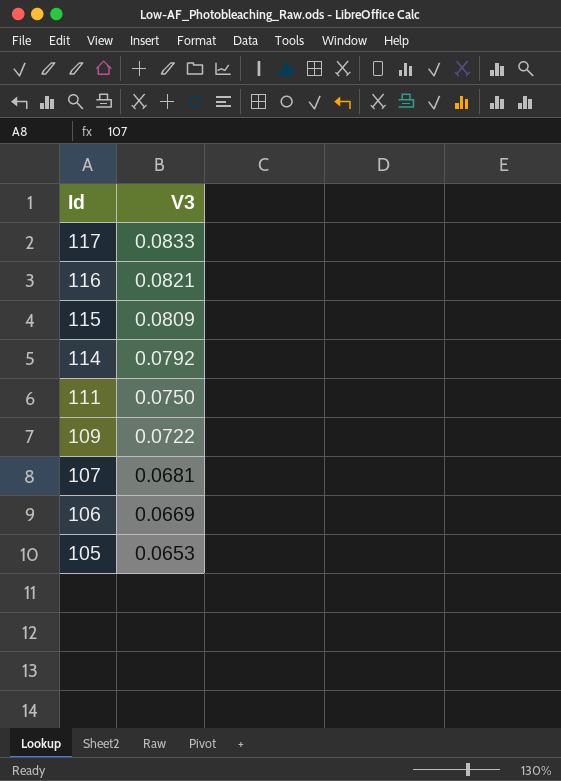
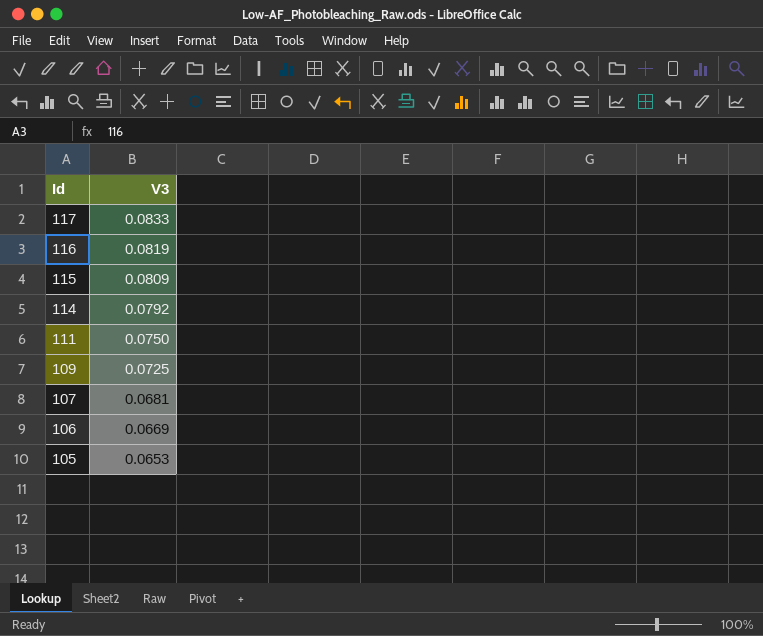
116 | V3: 0.0821 -> 0.0819
109 | V3: 0.0722 -> 0.0725

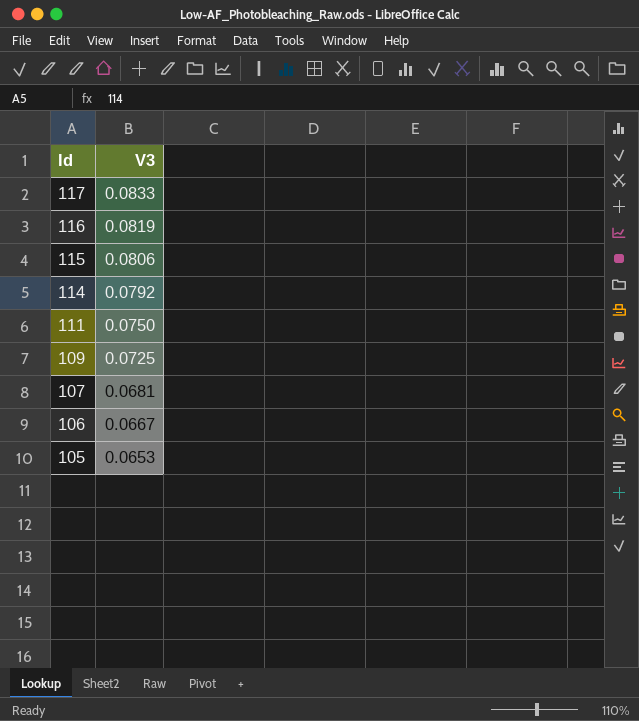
115 | V3: 0.0809 -> 0.0806
106 | V3: 0.0669 -> 0.0667

